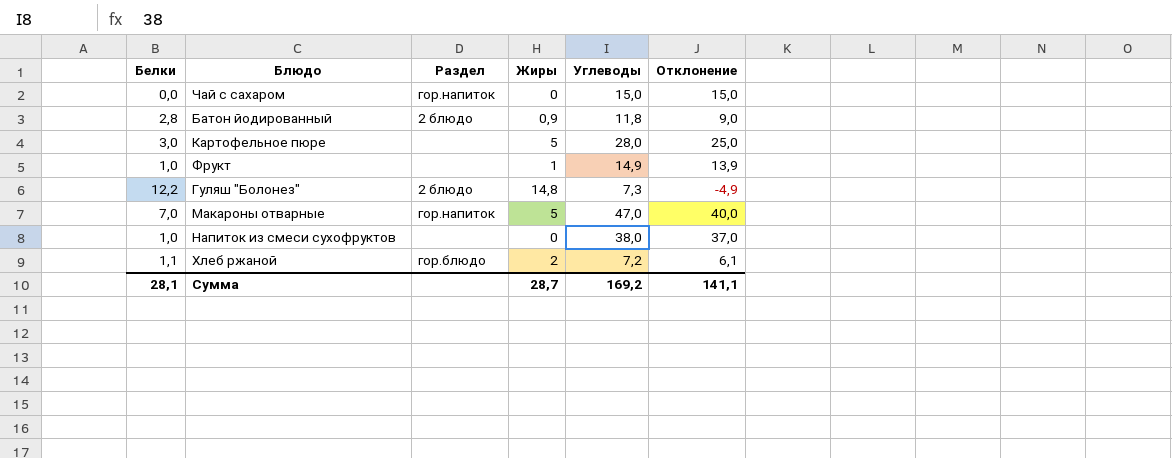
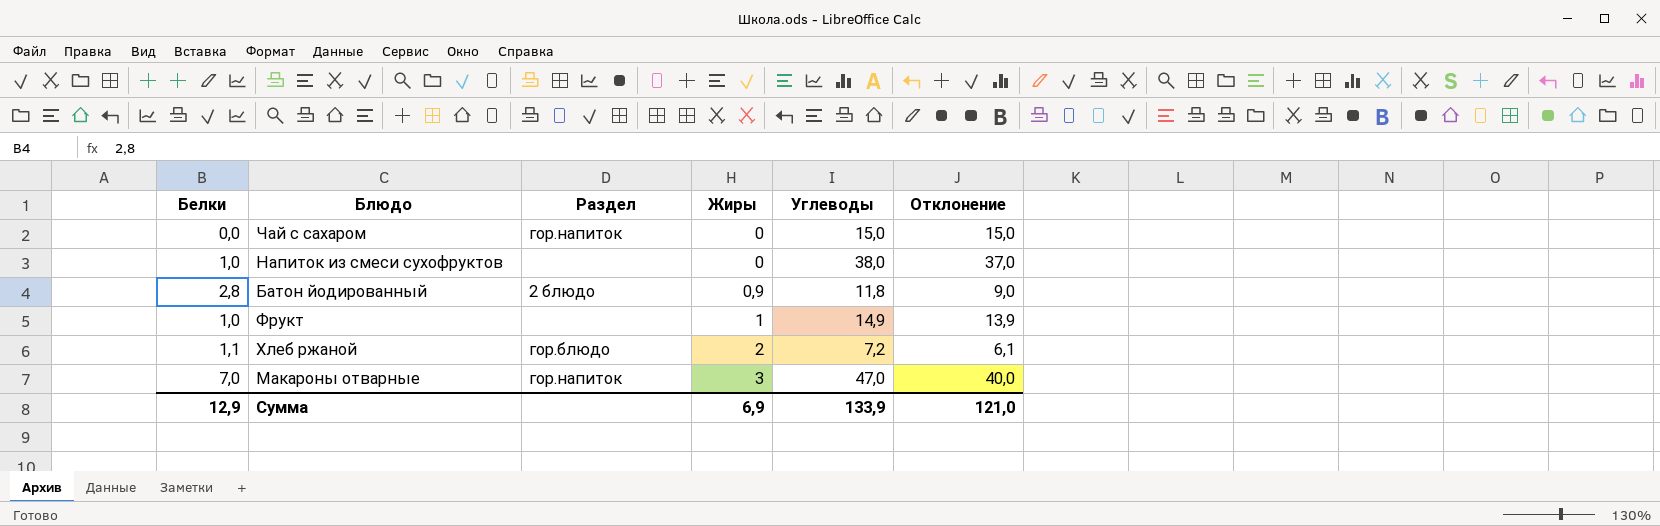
row order: none -> Жиры ascending
row Картофельное пюре: 3,0 | none | 5 | 28,0 | 25,0 -> none
row Гуляш "Болонез": 12,2 | 2 блюдо | 14,8 | 7,3 | -4,9 -> none
Макароны отварные | Жиры: 5 -> 3
Сумма | Белки: 28,1 -> 12,9
Сумма | Жиры: 28,7 -> 6,9
Сумма | Углеводы: 169,2 -> 133,9
Сумма | Отклонение: 141,1 -> 121,0

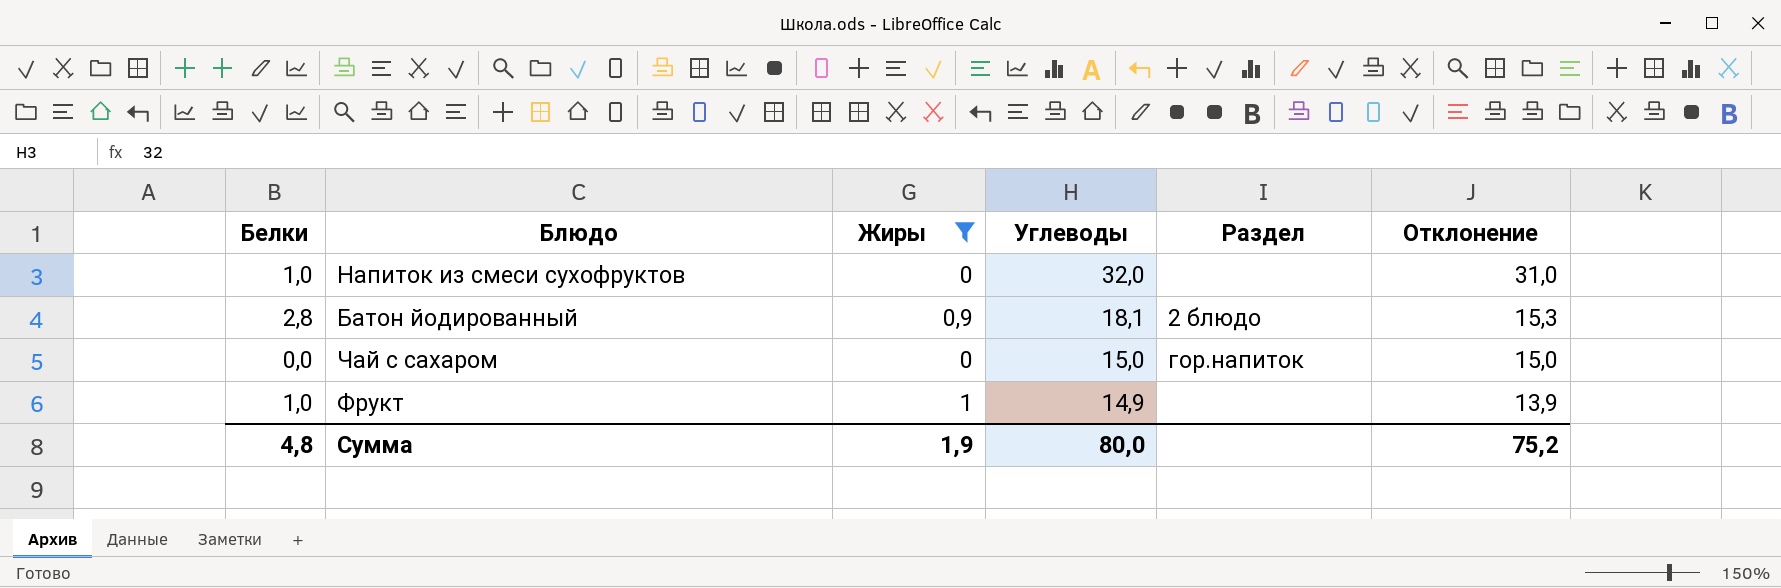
filter: none -> Жиры <= 1
row order: Жиры ascending -> Углеводы descending
column Раздел | position: 3 -> 5
Напиток из смеси сухофруктов | Углеводы: 38,0 -> 32,0
Напиток из смеси сухофруктов | Отклонение: 37,0 -> 31,0
Батон йодированный | Углеводы: 11,8 -> 18,1
Батон йодированный | Отклонение: 9,0 -> 15,3
Сумма | Белки: 12,9 -> 4,8
Сумма | Жиры: 6,9 -> 1,9
Сумма | Углеводы: 133,9 -> 80,0
Сумма | Отклонение: 121,0 -> 75,2

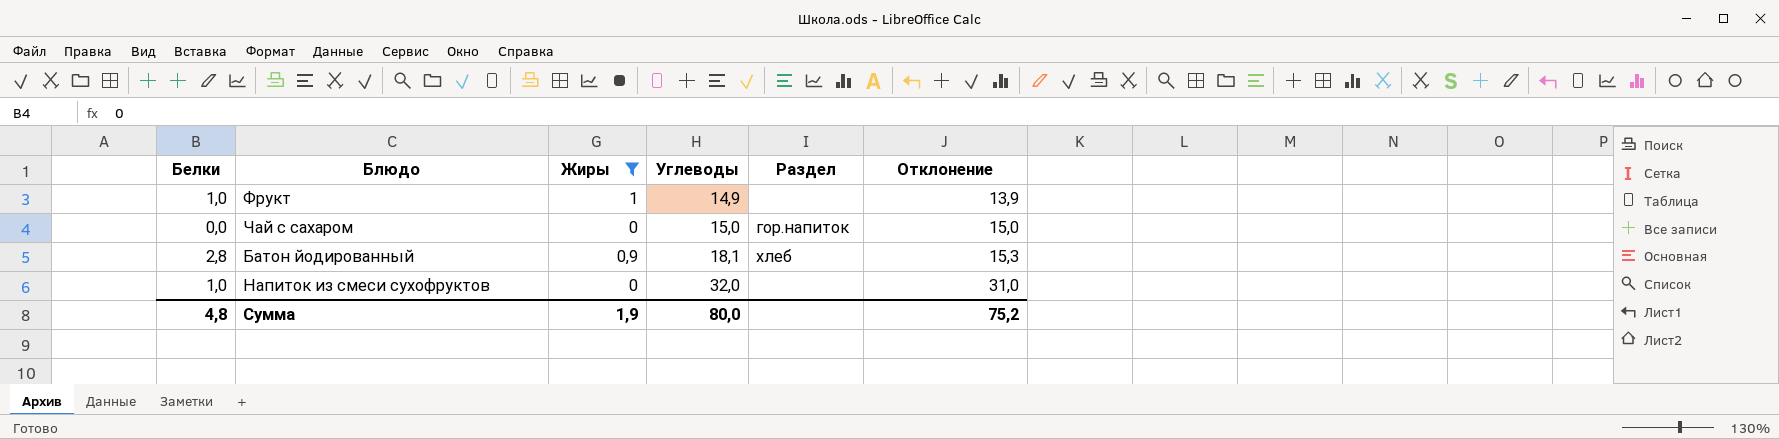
row order: Углеводы descending -> Углеводы ascending
Батон йодированный | Раздел: 2 блюдо -> хлеб

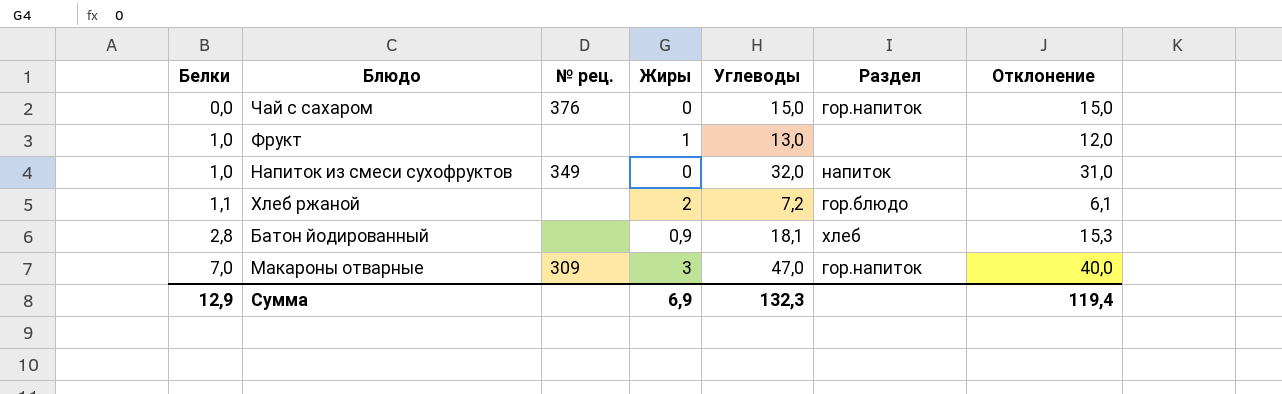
filter: Жиры <= 1 -> none
row order: Углеводы ascending -> Белки ascending
column № рец. | position: none -> 3
Фрукт | Углеводы: 14,9 -> 13,0
Фрукт | Отклонение: 13,9 -> 12,0
Напиток из смеси сухофруктов | Раздел: none -> напиток
Сумма | Белки: 4,8 -> 12,9
Сумма | Жиры: 1,9 -> 6,9
Сумма | Углеводы: 80,0 -> 132,3
Сумма | Отклонение: 75,2 -> 119,4

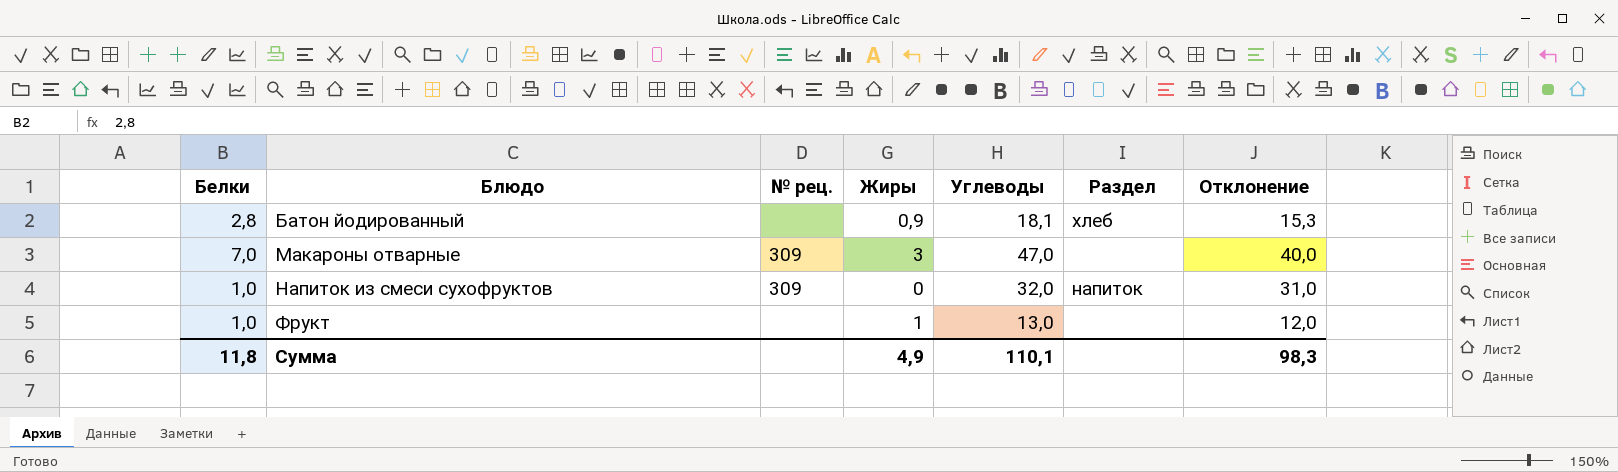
row order: Белки ascending -> Блюдо ascending
row Чай с сахаром: 0,0 | 376 | 0 | 15,0 | гор.напиток | 15,0 -> none
row Хлеб ржаной: 1,1 | none | 2 | 7,2 | гор.блюдо | 6,1 -> none
Макароны отварные | Раздел: гор.напиток -> none
Напиток из смеси сухофруктов | № рец.: 349 -> 309
Сумма | Белки: 12,9 -> 11,8
Сумма | Жиры: 6,9 -> 4,9
Сумма | Углеводы: 132,3 -> 110,1
Сумма | Отклонение: 119,4 -> 98,3

